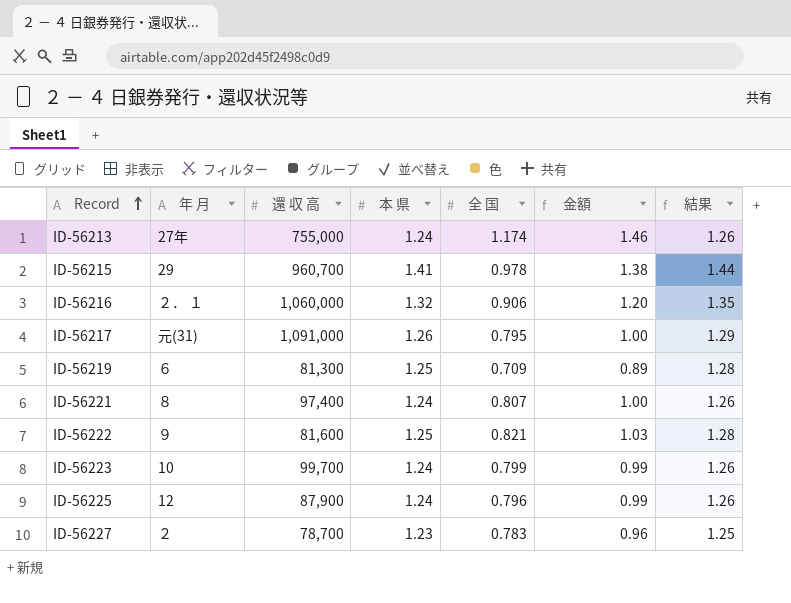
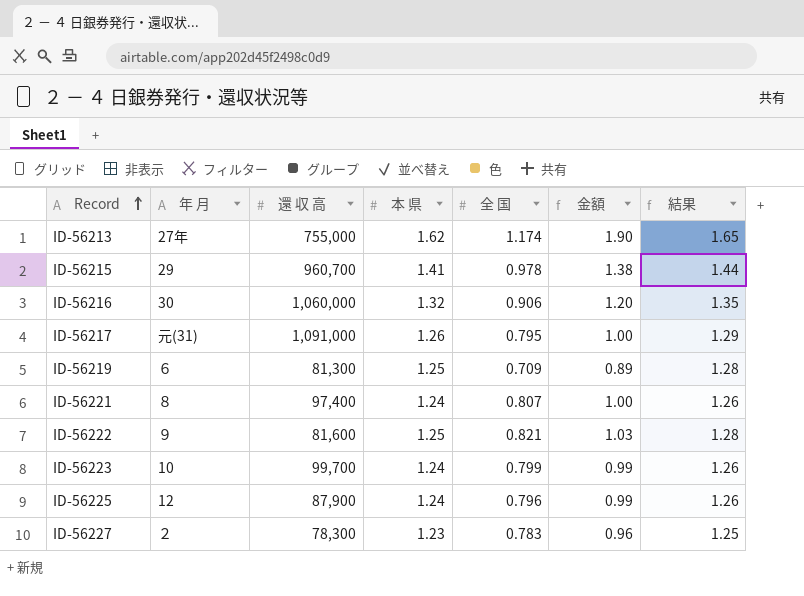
ID-56213 | 本 県: 1.24 -> 1.62
ID-56213 | 金額: 1.46 -> 1.90
ID-56213 | 結果: 1.26 -> 1.65
ID-56216 | 年 月: ２． １ -> 30
ID-56227 | 還 収 高: 78,700 -> 78,300

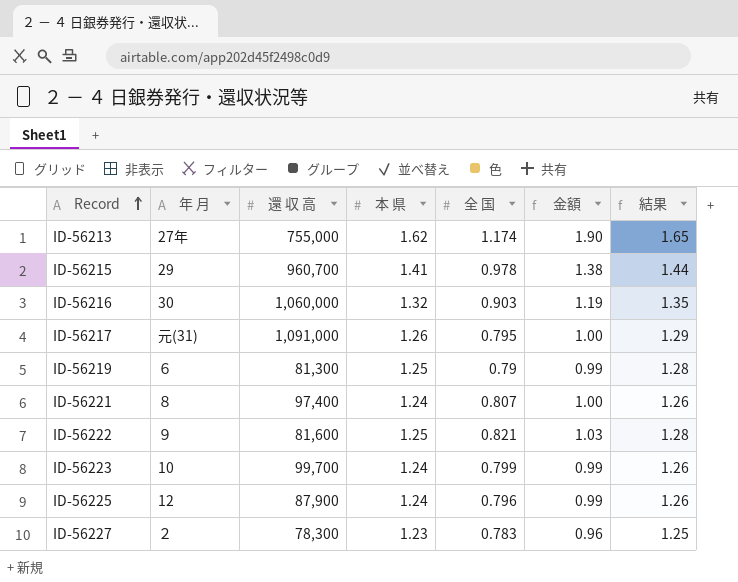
ID-56216 | 全 国: 0.906 -> 0.903
ID-56216 | 金額: 1.20 -> 1.19
ID-56219 | 全 国: 0.709 -> 0.79
ID-56219 | 金額: 0.89 -> 0.99

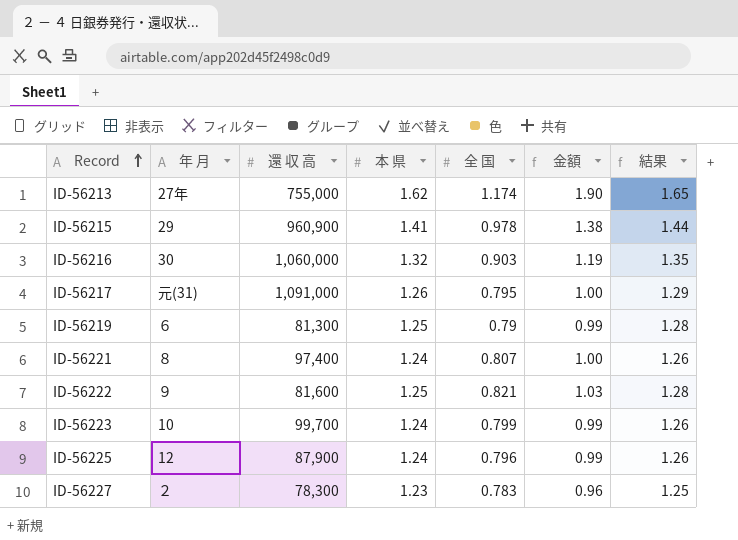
ID-56215 | 還 収 高: 960,700 -> 960,900

